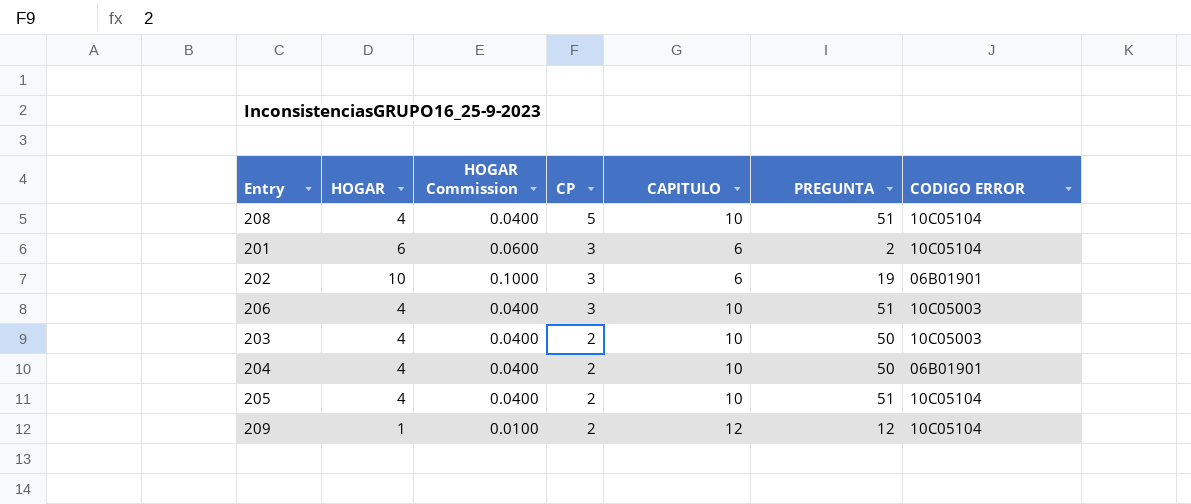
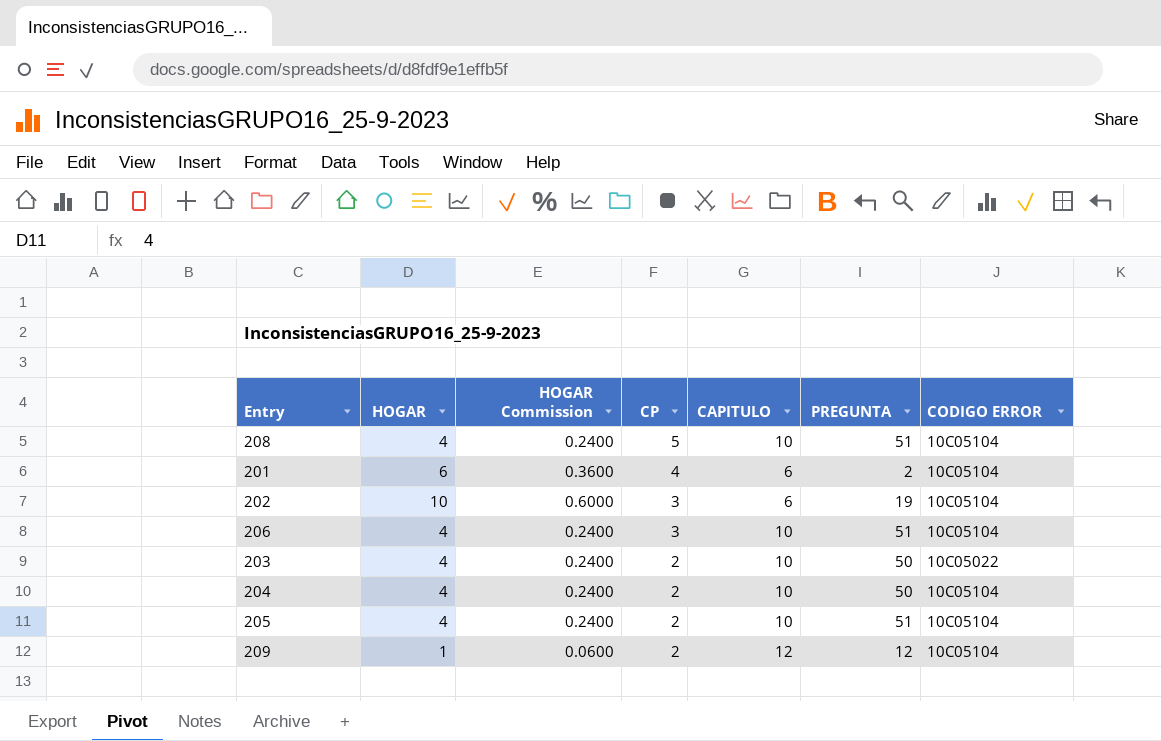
column HOGAR Commission | formula: [HOGAR] * 0.01 -> [HOGAR] * 0.06
201 | CP: 3 -> 4
202 | CODIGO ERROR: 06B01901 -> 10C05104
206 | CODIGO ERROR: 10C05003 -> 10C05104
203 | CODIGO ERROR: 10C05003 -> 10C05022
204 | CODIGO ERROR: 06B01901 -> 10C05104

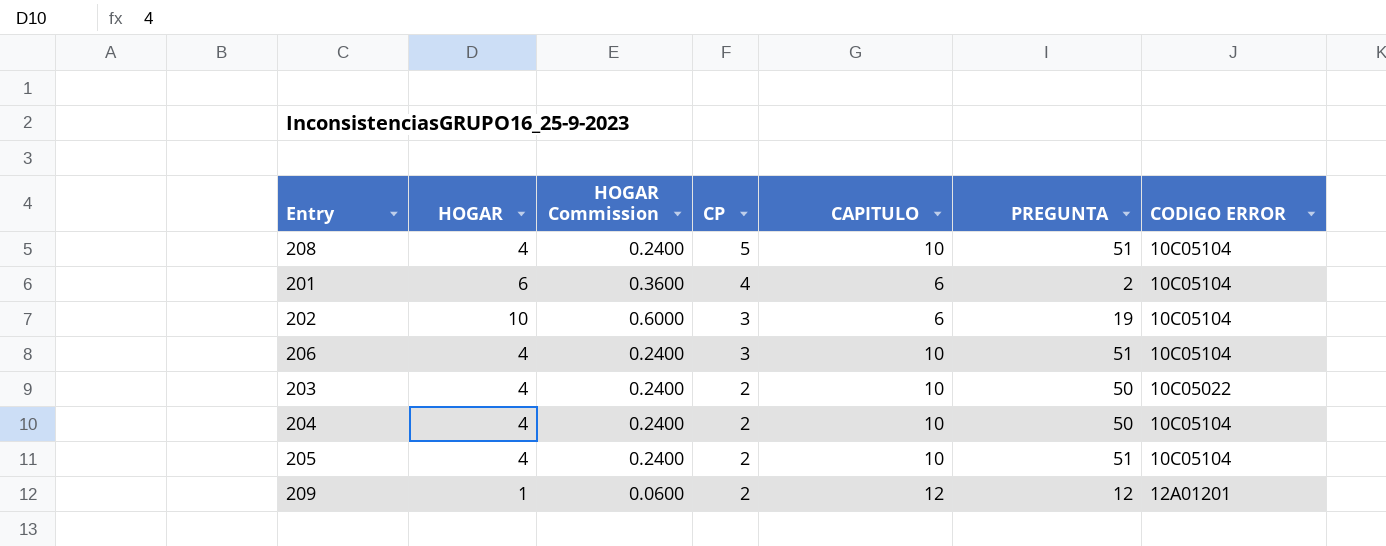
209 | CODIGO ERROR: 10C05104 -> 12A01201

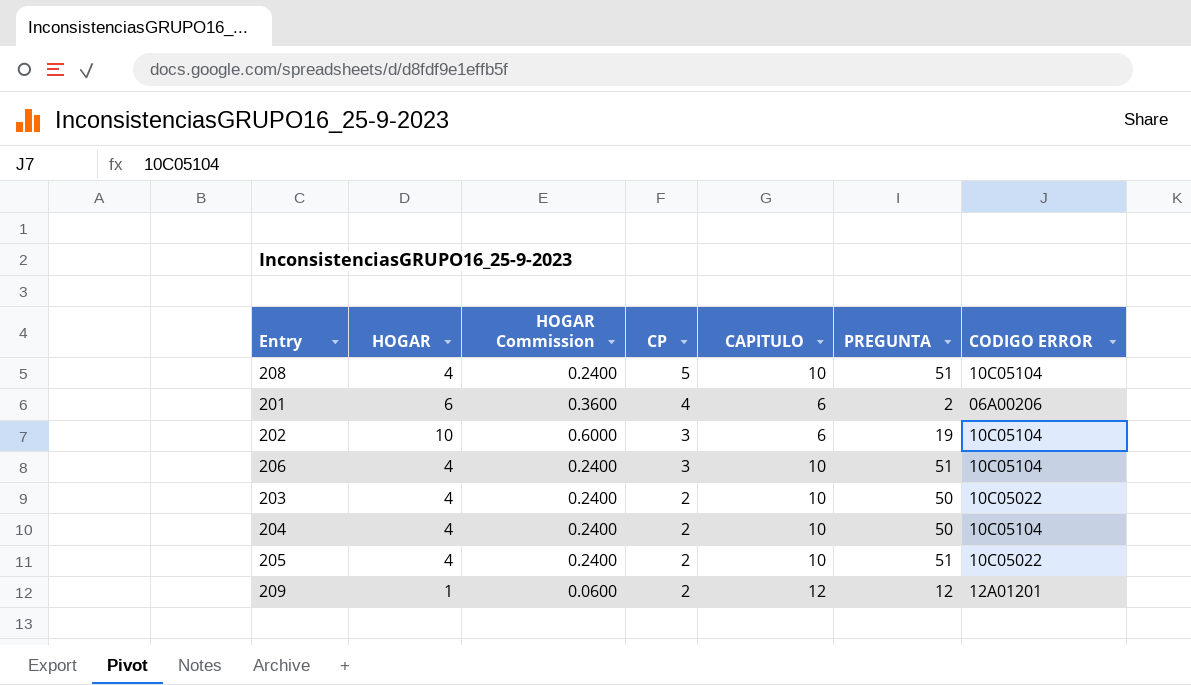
201 | CODIGO ERROR: 10C05104 -> 06A00206
205 | CODIGO ERROR: 10C05104 -> 10C05022

